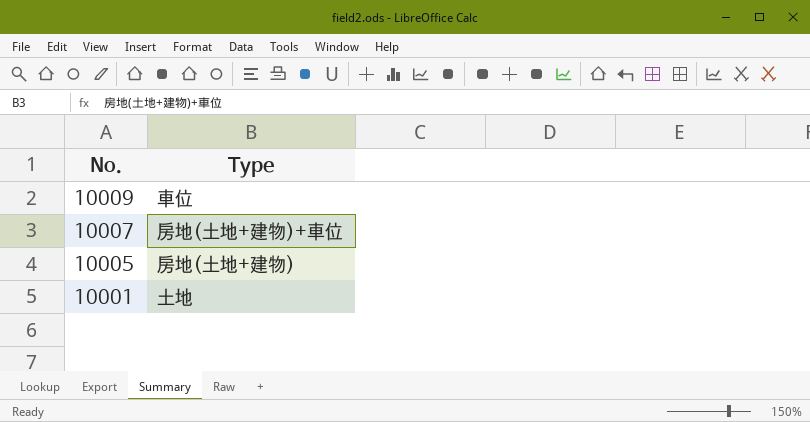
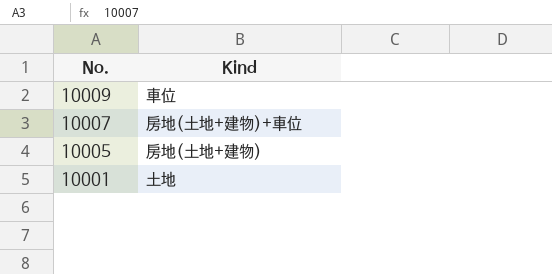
column name: Type -> Kind

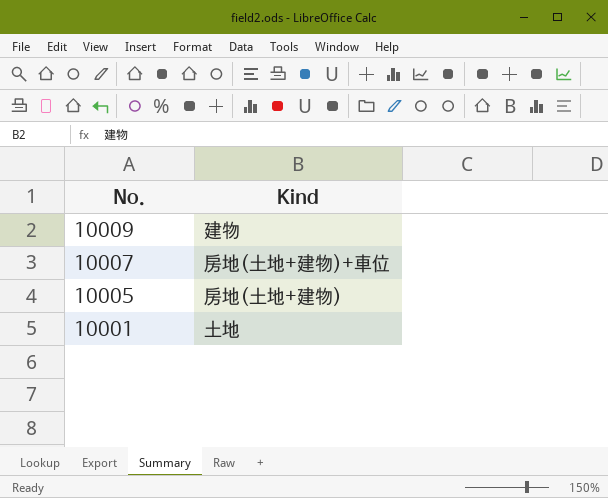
10009 | Kind: 車位 -> 建物

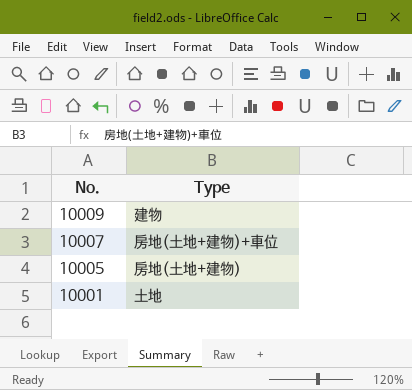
column name: Kind -> Type

